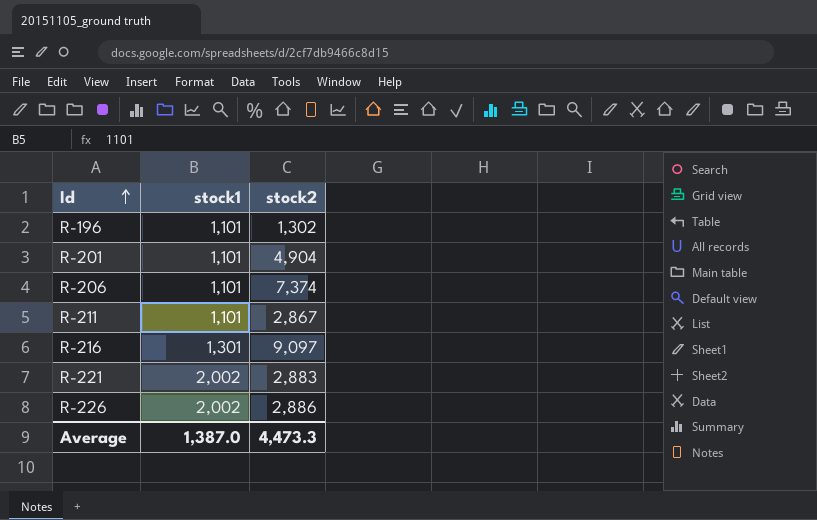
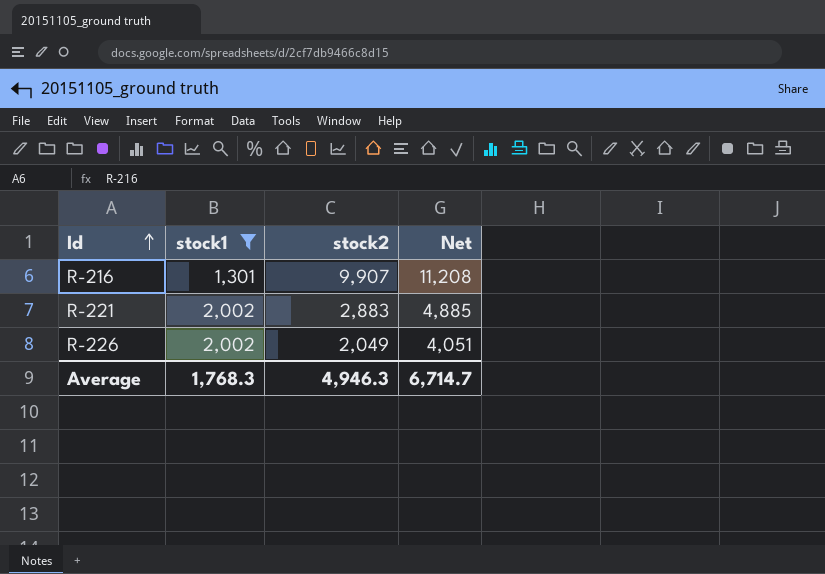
filter: none -> stock1 != 1,101
column Net | formula: none -> [stock1] + [stock2]
R-216 | stock2: 9,097 -> 9,907
R-226 | stock2: 2,886 -> 2,049
Average | stock1: 1,387.0 -> 1,768.3
Average | stock2: 4,473.3 -> 4,946.3

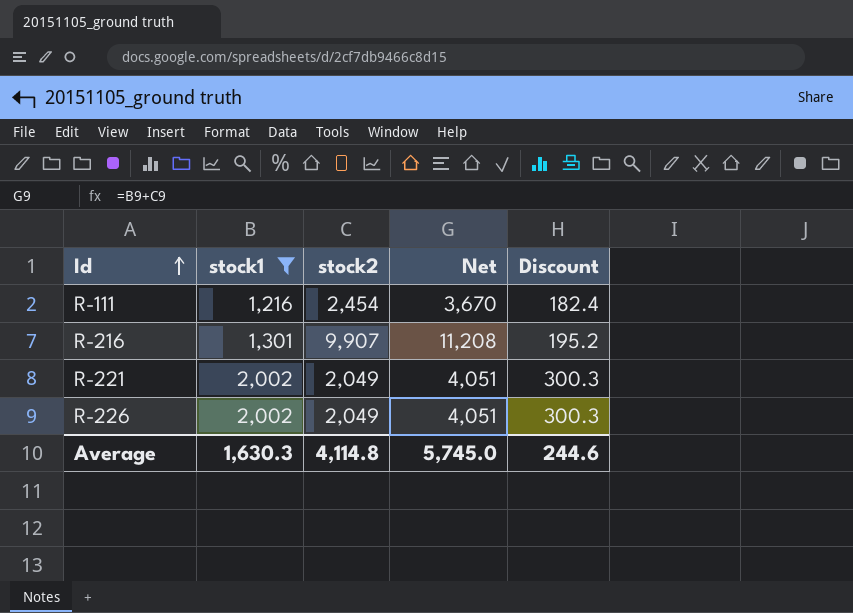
column Discount | formula: none -> [stock1] * 0.15
row R-111: none -> 1,216 | 2,454 | 3,670 | 182.4
R-221 | stock2: 2,883 -> 2,049
R-221 | Net: 4,885 -> 4,051
Average | stock1: 1,768.3 -> 1,630.3
Average | stock2: 4,946.3 -> 4,114.8
Average | Net: 6,714.7 -> 5,745.0

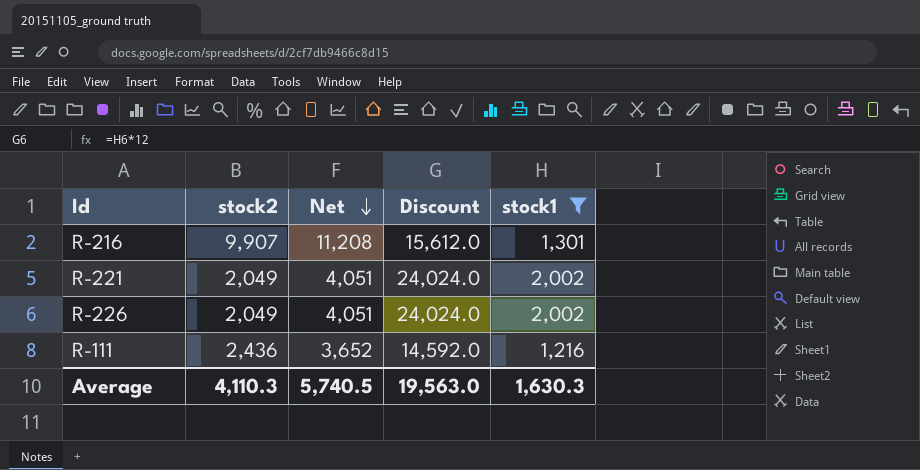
row order: Id ascending -> Net descending
column Discount | formula: [stock1] * 0.15 -> [stock1] * 12
column stock1 | position: 2 -> 5
R-111 | stock2: 2,454 -> 2,436
R-111 | Net: 3,670 -> 3,652
Average | stock2: 4,114.8 -> 4,110.3
Average | Net: 5,745.0 -> 5,740.5
Average | Discount: 244.6 -> 19,563.0

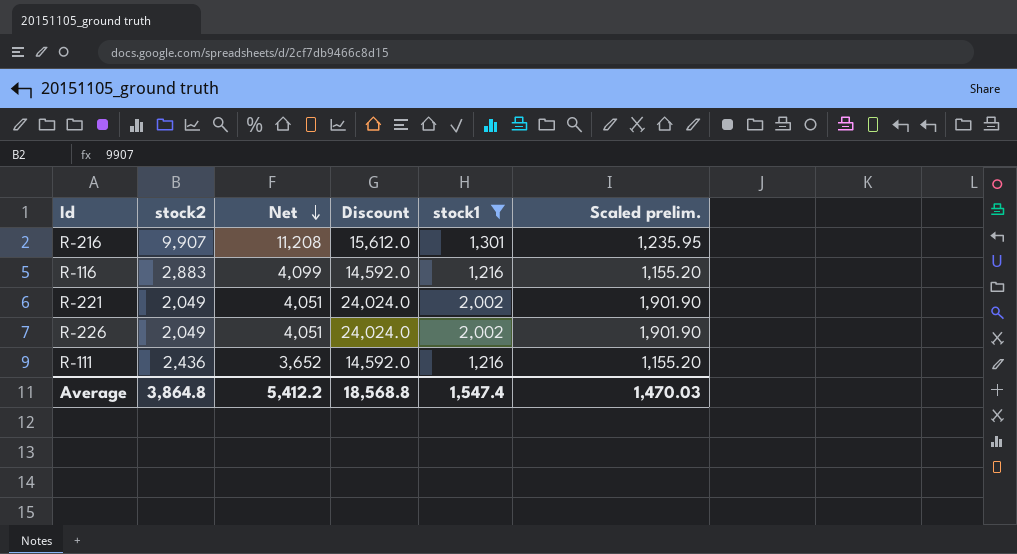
column Scaled prelim. | formula: none -> [stock1] * 0.95
row R-116: none -> 2,883 | 4,099 | 14,592.0 | 1,216 | 1,155.20
Average | stock2: 4,110.3 -> 3,864.8
Average | Net: 5,740.5 -> 5,412.2
Average | Discount: 19,563.0 -> 18,568.8
Average | stock1: 1,630.3 -> 1,547.4

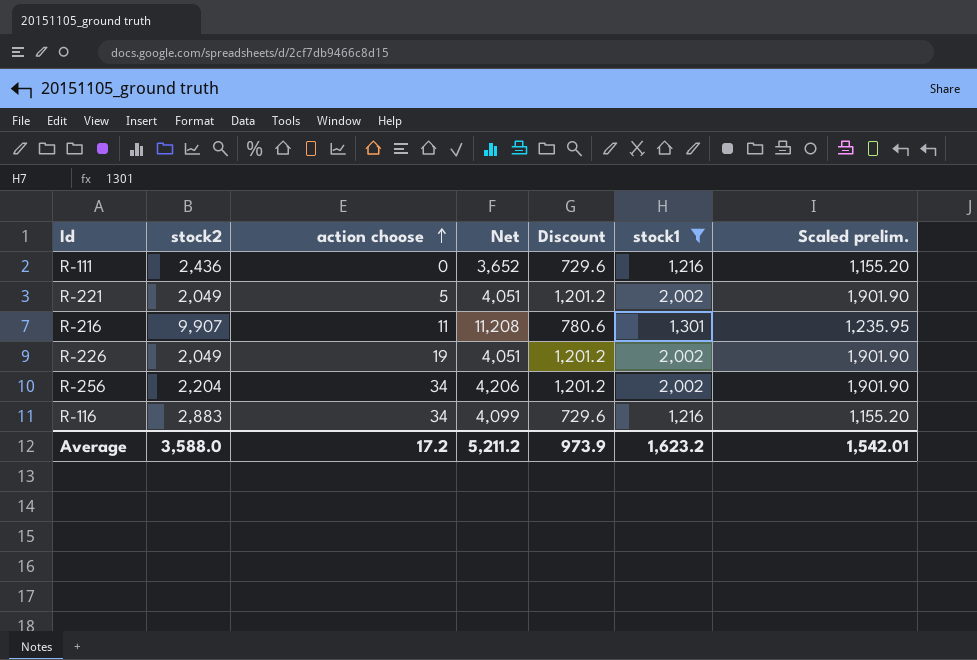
row order: Net descending -> action choose ascending
column action choose | position: none -> 3
column Discount | formula: [stock1] * 12 -> [stock1] * 0.6
row R-256: none -> 2,204 | 34 | 4,206 | 1,201.2 | 2,002 | 1,901.90
Average | stock2: 3,864.8 -> 3,588.0
Average | Net: 5,412.2 -> 5,211.2
Average | Discount: 18,568.8 -> 973.9
Average | stock1: 1,547.4 -> 1,623.2
Average | Scaled prelim.: 1,470.03 -> 1,542.01

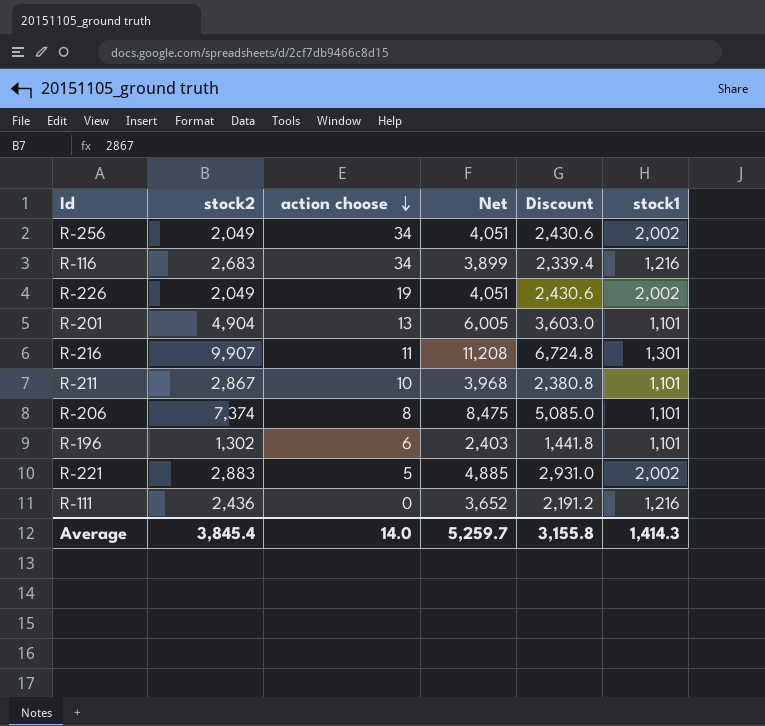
filter: stock1 != 1,101 -> none
row order: action choose ascending -> action choose descending
column Scaled prelim. | formula: [stock1] * 0.95 -> none
column Discount | formula: [stock1] * 0.6 -> [Net] * 0.6
R-256 | stock2: 2,204 -> 2,049
R-256 | Net: 4,206 -> 4,051
R-116 | stock2: 2,883 -> 2,683
R-116 | Net: 4,099 -> 3,899
R-221 | stock2: 2,049 -> 2,883
R-221 | Net: 4,051 -> 4,885
Average | stock2: 3,588.0 -> 3,845.4
Average | action choose: 17.2 -> 14.0
Average | Net: 5,211.2 -> 5,259.7
Average | Discount: 973.9 -> 3,155.8
Average | stock1: 1,623.2 -> 1,414.3

